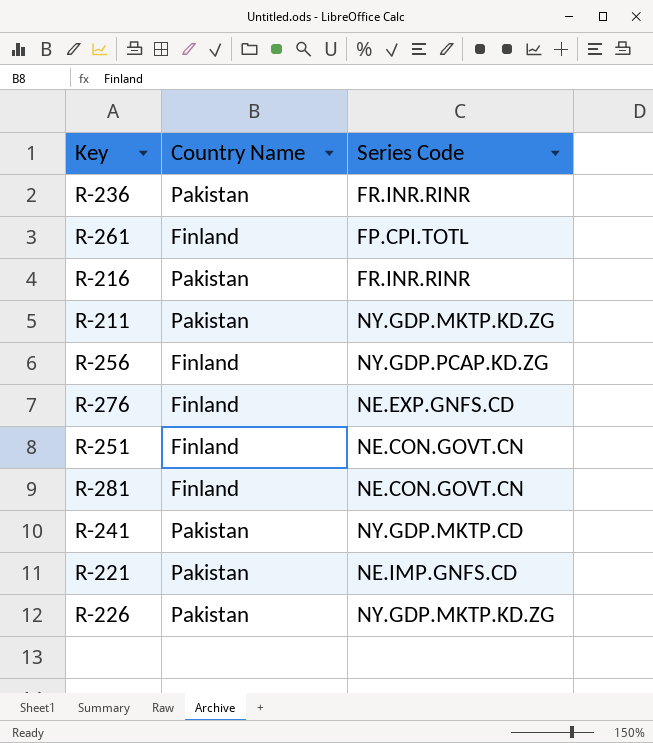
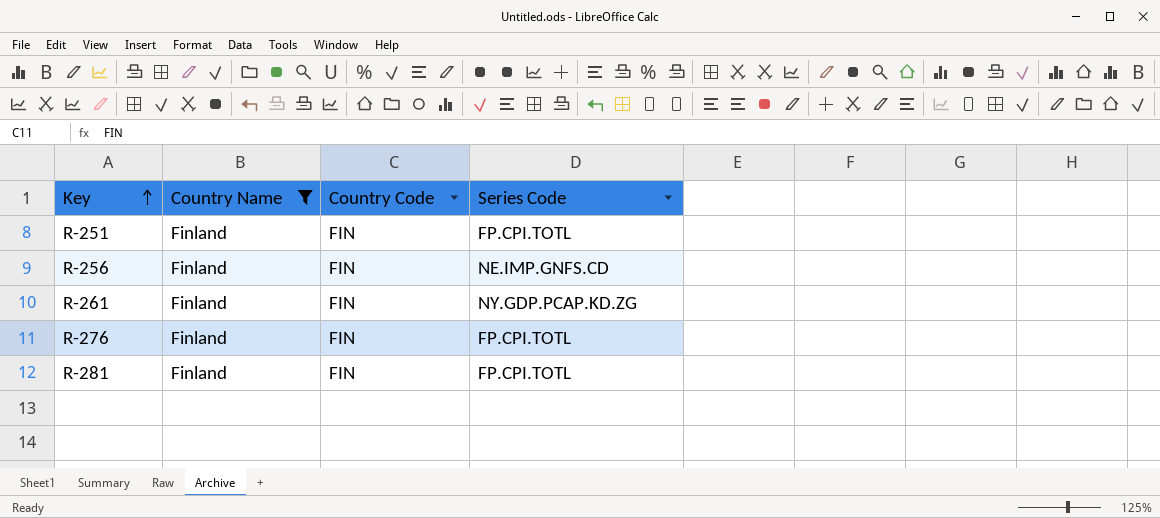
filter: none -> Country Name = Finland
row order: none -> Key ascending
column Country Code | position: none -> 3
R-251 | Series Code: NE.CON.GOVT.CN -> FP.CPI.TOTL
R-256 | Series Code: NY.GDP.PCAP.KD.ZG -> NE.IMP.GNFS.CD
R-261 | Series Code: FP.CPI.TOTL -> NY.GDP.PCAP.KD.ZG
R-276 | Series Code: NE.EXP.GNFS.CD -> FP.CPI.TOTL
R-281 | Series Code: NE.CON.GOVT.CN -> FP.CPI.TOTL

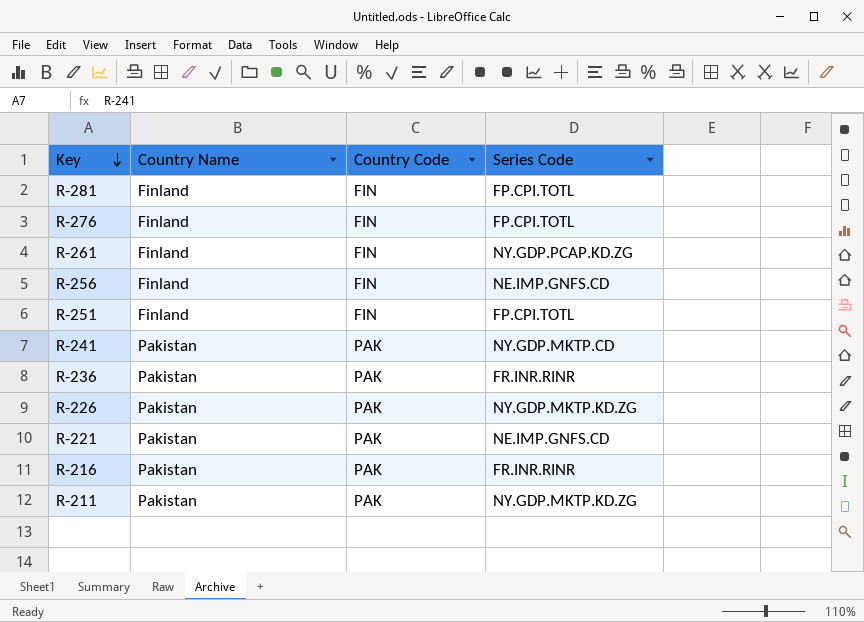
filter: Country Name = Finland -> none
row order: Key ascending -> Key descending

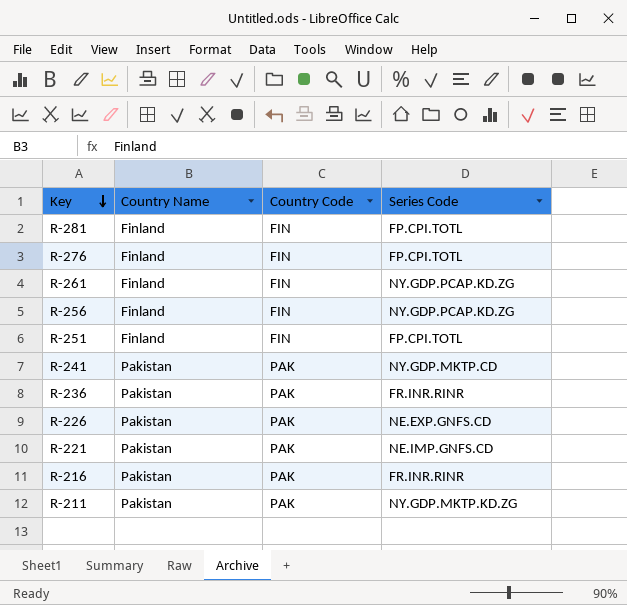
R-256 | Series Code: NE.IMP.GNFS.CD -> NY.GDP.PCAP.KD.ZG
R-226 | Series Code: NY.GDP.MKTP.KD.ZG -> NE.EXP.GNFS.CD

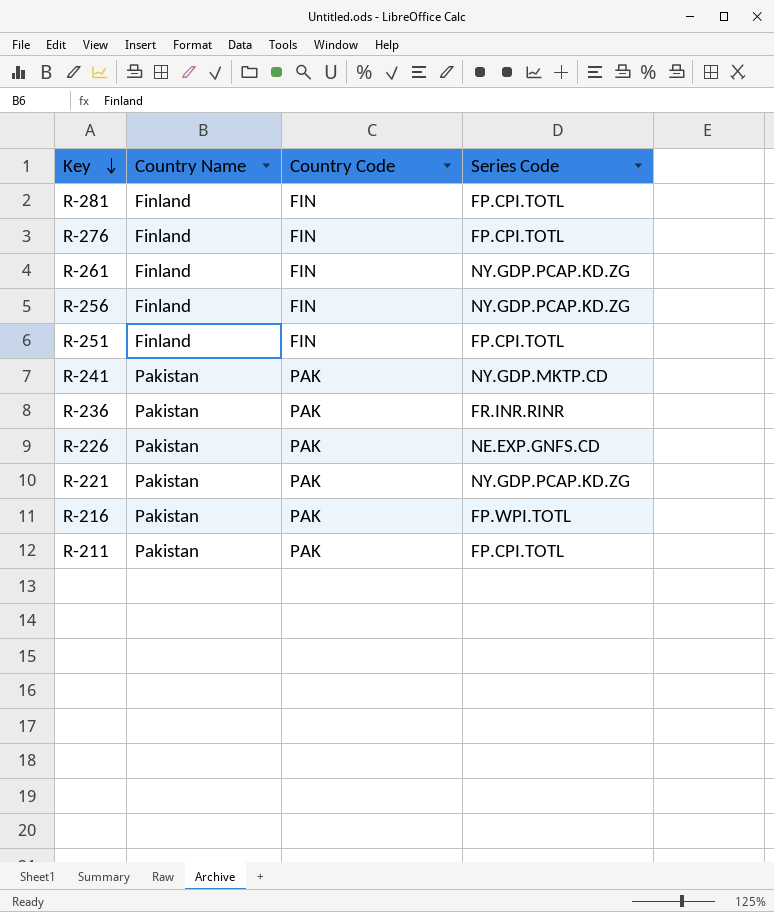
R-221 | Series Code: NE.IMP.GNFS.CD -> NY.GDP.PCAP.KD.ZG
R-216 | Series Code: FR.INR.RINR -> FP.WPI.TOTL
R-211 | Series Code: NY.GDP.MKTP.KD.ZG -> FP.CPI.TOTL

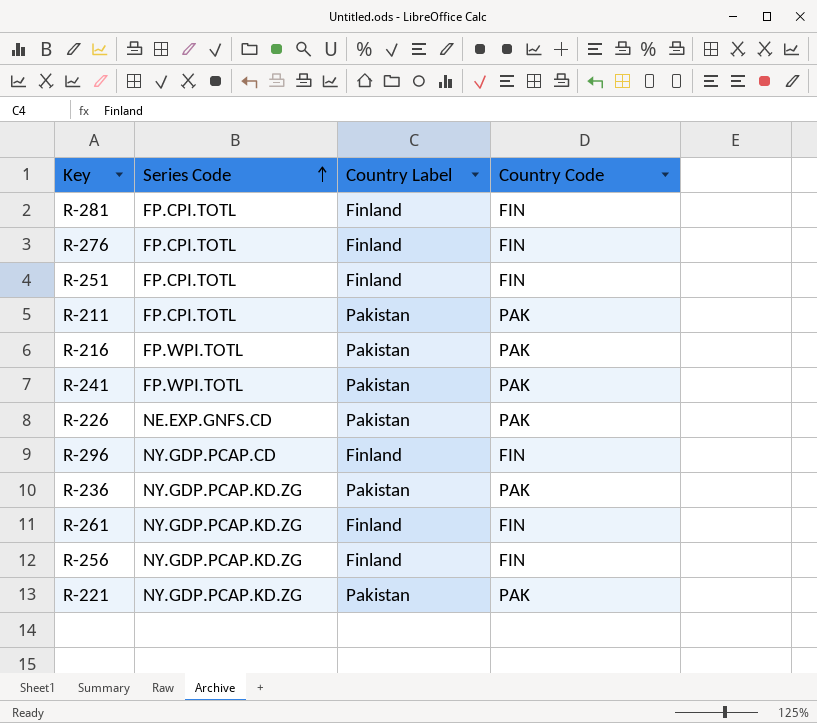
row order: Key descending -> Series Code ascending
column Series Code | position: 4 -> 2
column name: Country Name -> Country Label
R-241 | Series Code: NY.GDP.MKTP.CD -> FP.WPI.TOTL
row R-296: none -> NY.GDP.PCAP.CD | Finland | FIN
R-236 | Series Code: FR.INR.RINR -> NY.GDP.PCAP.KD.ZG

